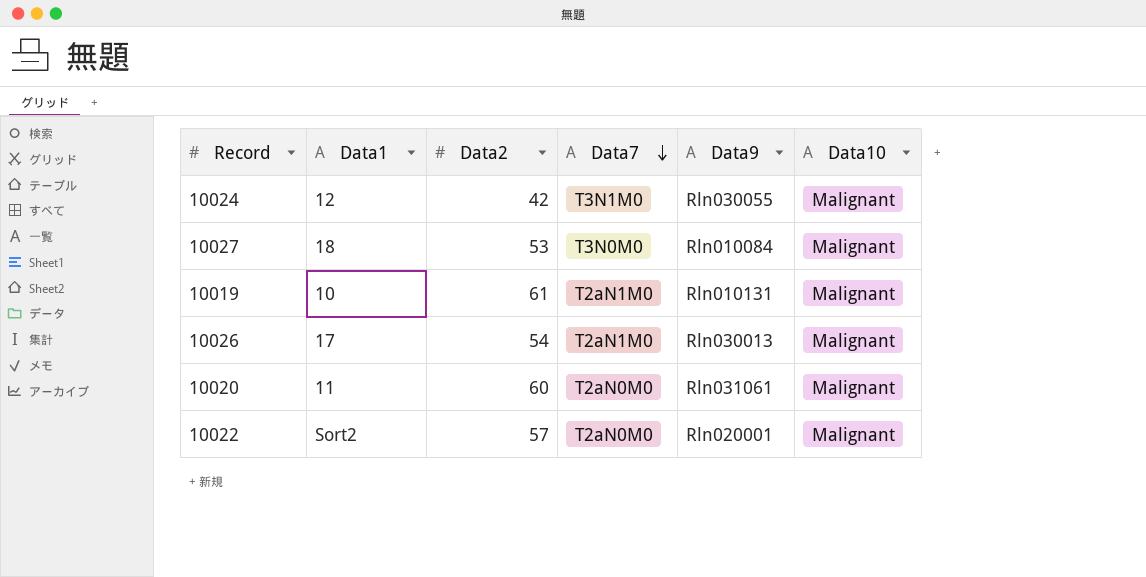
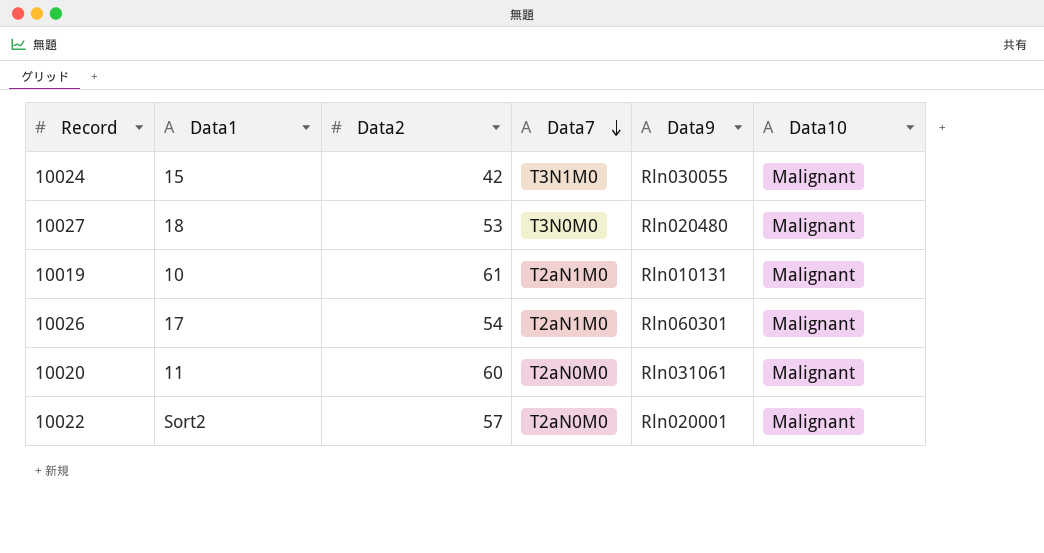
10024 | Data1: 12 -> 15
10027 | Data9: Rln010084 -> Rln020480
10026 | Data9: Rln030013 -> Rln060301

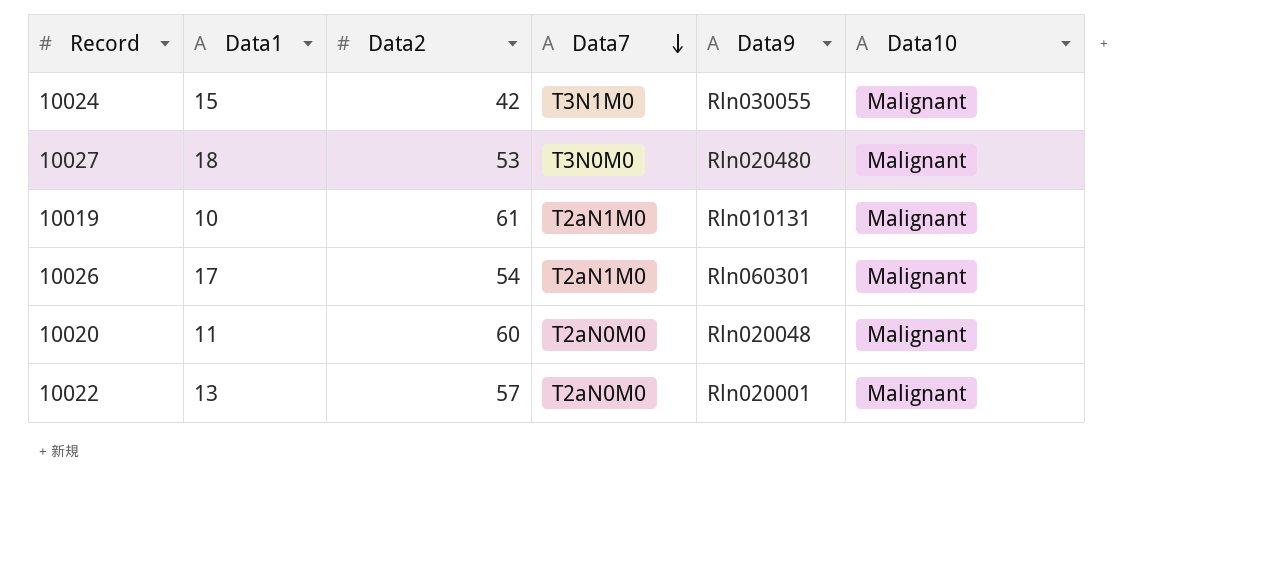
10020 | Data9: Rln031061 -> Rln020048
10022 | Data1: Sort2 -> 13

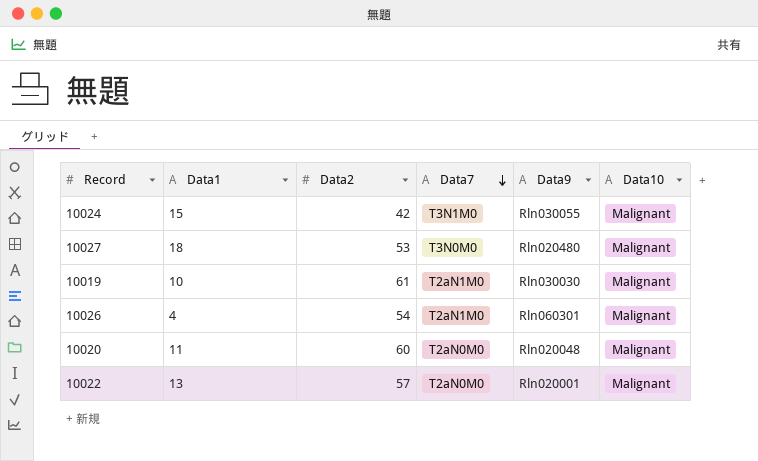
10019 | Data9: Rln010131 -> Rln030030
10026 | Data1: 17 -> 4

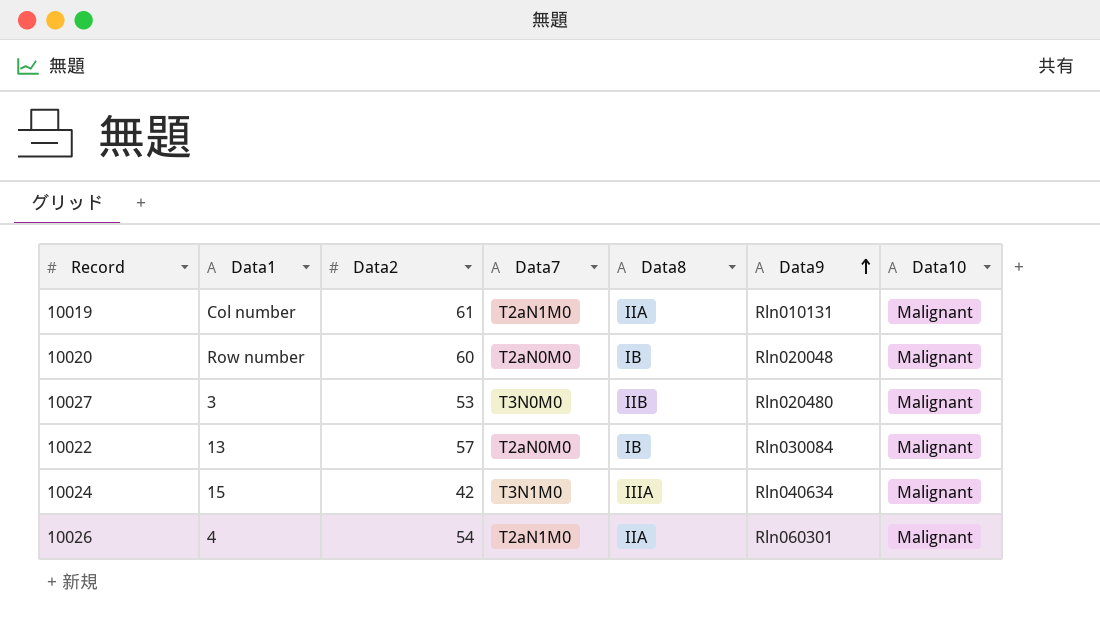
row order: Data7 descending -> Data9 ascending
column Data8 | position: none -> 5
10019 | Data1: 10 -> Col number
10019 | Data9: Rln030030 -> Rln010131
10020 | Data1: 11 -> Row number
10027 | Data1: 18 -> 3
10022 | Data9: Rln020001 -> Rln030084
10024 | Data9: Rln030055 -> Rln040634

